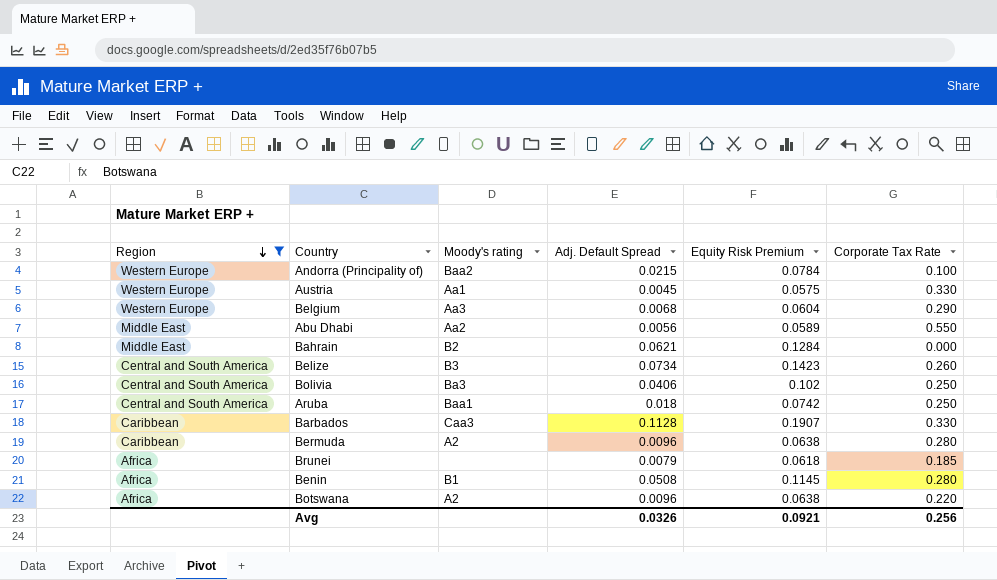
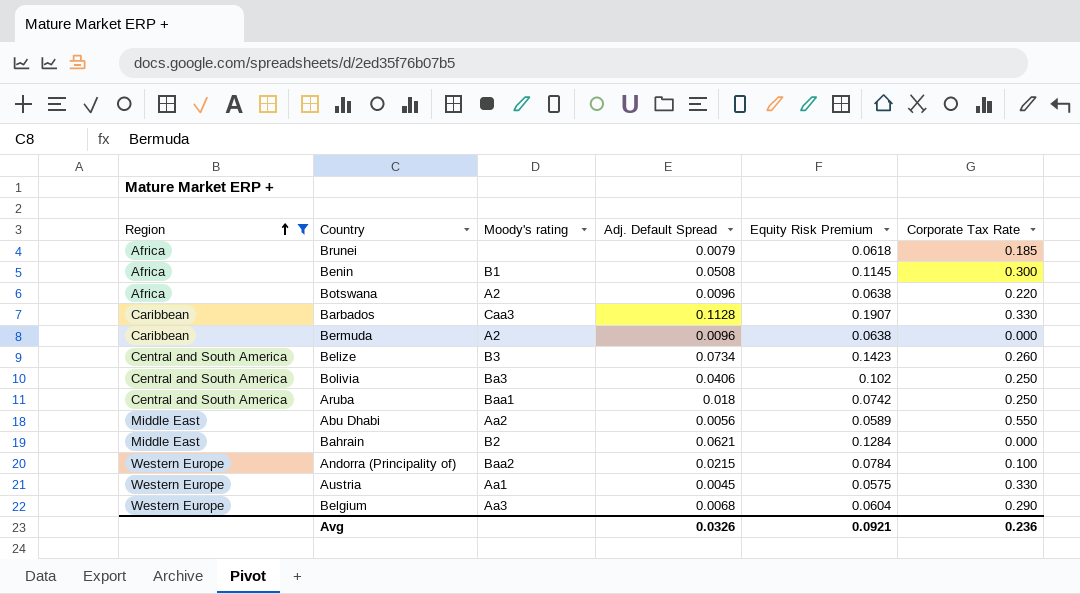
row order: Region descending -> Region ascending
Benin | Corporate Tax Rate: 0.280 -> 0.300
Bermuda | Corporate Tax Rate: 0.280 -> 0.000
Avg | Corporate Tax Rate: 0.256 -> 0.236

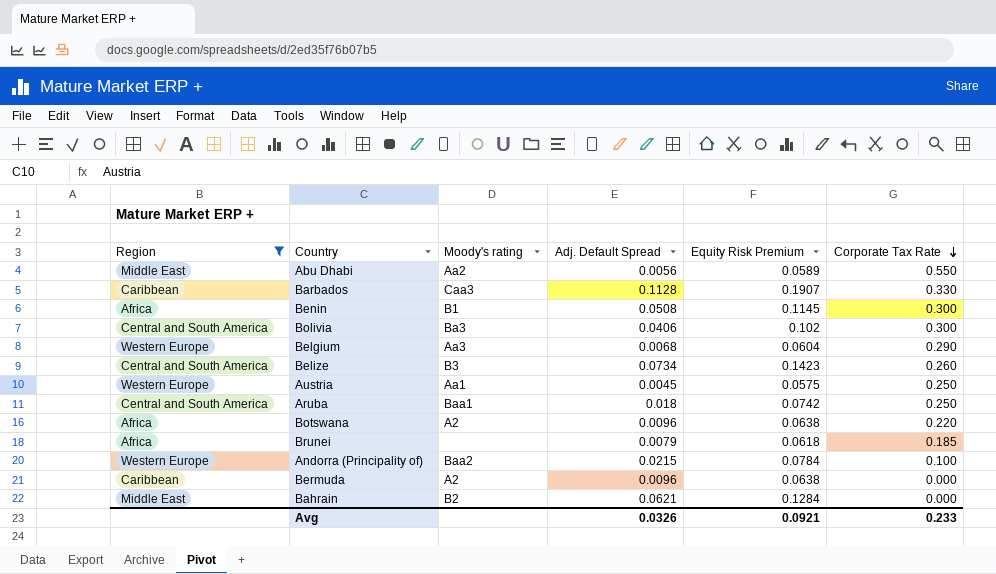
row order: Region ascending -> Corporate Tax Rate descending
Bolivia | Corporate Tax Rate: 0.250 -> 0.300
Austria | Corporate Tax Rate: 0.330 -> 0.250
Avg | Corporate Tax Rate: 0.236 -> 0.233

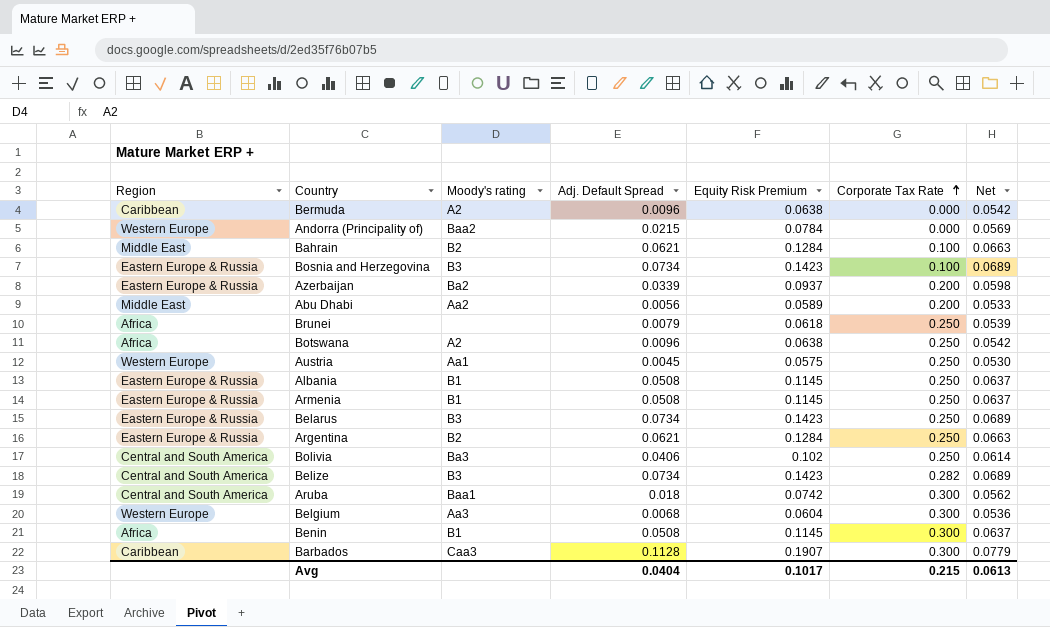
filter: Region != Eastern Europe & Russia -> none
row order: Corporate Tax Rate descending -> Corporate Tax Rate ascending
column Net | formula: none -> [Equity Risk Premium] - [Adj. Default Spread]
Andorra (Principality of) | Corporate Tax Rate: 0.100 -> 0.000
Bahrain | Corporate Tax Rate: 0.000 -> 0.100
Abu Dhabi | Corporate Tax Rate: 0.550 -> 0.200
Brunei | Corporate Tax Rate: 0.185 -> 0.250
Botswana | Corporate Tax Rate: 0.220 -> 0.250
Bolivia | Corporate Tax Rate: 0.300 -> 0.250
Belize | Corporate Tax Rate: 0.260 -> 0.282
Aruba | Corporate Tax Rate: 0.250 -> 0.300
Belgium | Corporate Tax Rate: 0.290 -> 0.300
Barbados | Corporate Tax Rate: 0.330 -> 0.300
Avg | Adj. Default Spread: 0.0326 -> 0.0404
Avg | Equity Risk Premium: 0.0921 -> 0.1017
Avg | Corporate Tax Rate: 0.233 -> 0.215

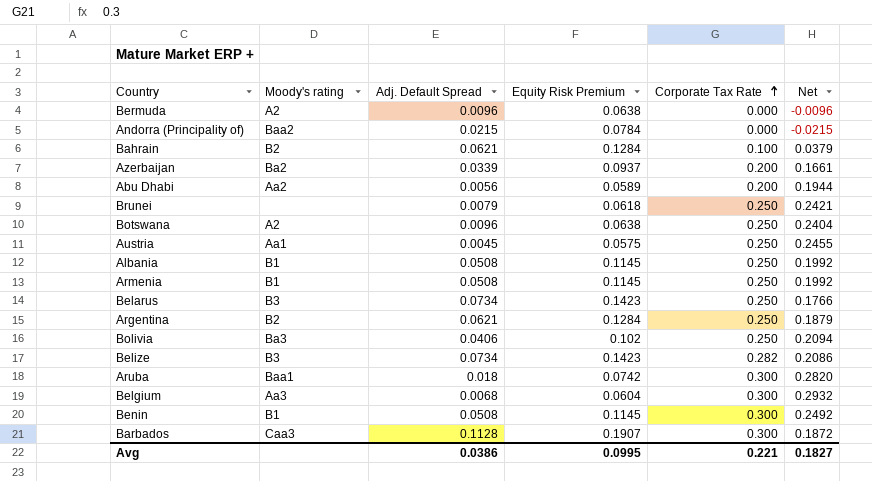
column Region | position: 1 -> none
column Net | formula: [Equity Risk Premium] - [Adj. Default Spread] -> [Corporate Tax Rate] - [Adj. Default Spread]
row Bosnia and Herzegovina: Eastern Europe & Russia | B3 | 0.0734 | 0.1423 | 0.100 | 0.0689 -> none
Avg | Adj. Default Spread: 0.0404 -> 0.0386
Avg | Equity Risk Premium: 0.1017 -> 0.0995
Avg | Corporate Tax Rate: 0.215 -> 0.221
Avg | Net: 0.0613 -> 0.1827

